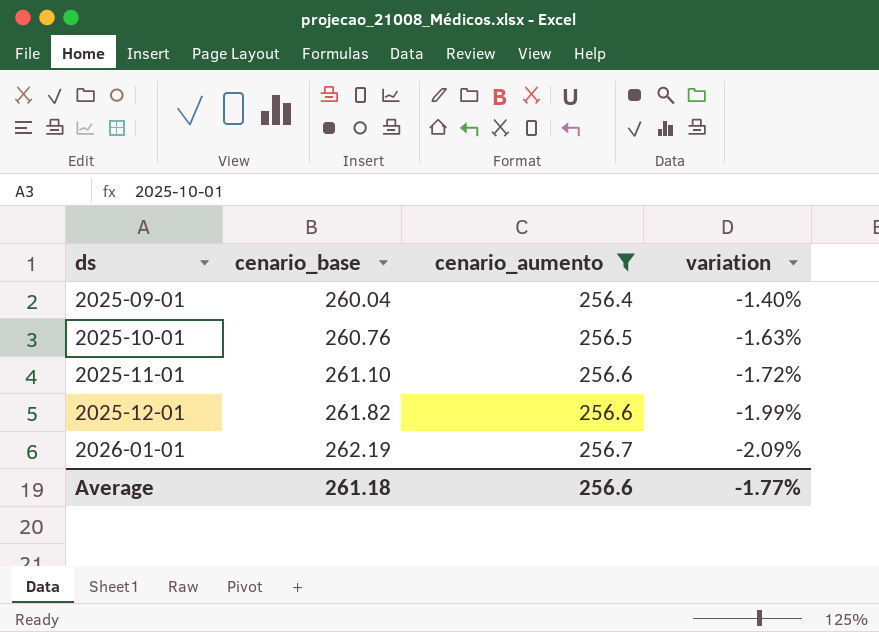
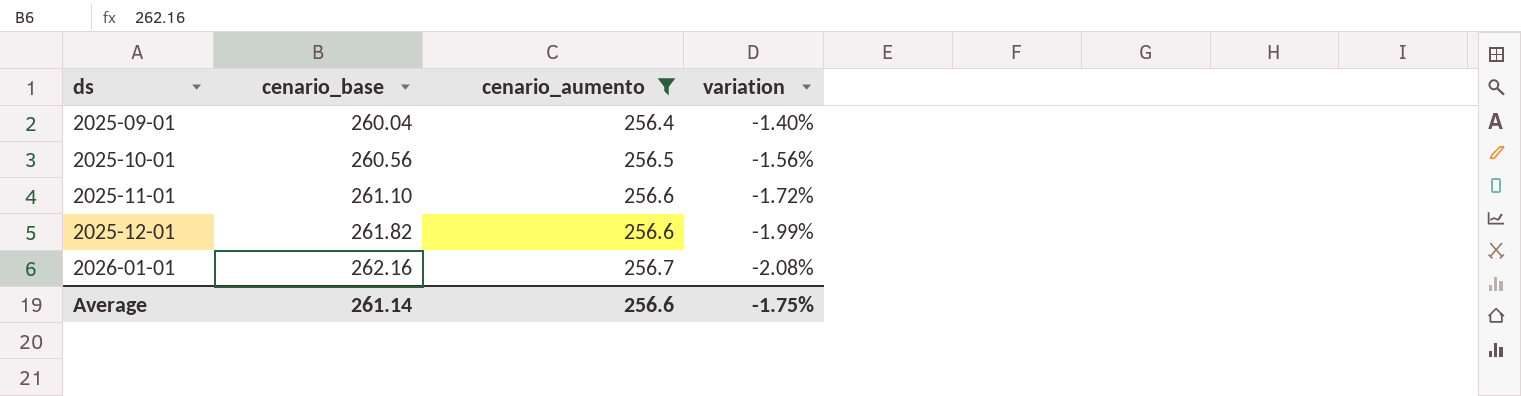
2025-10-01 | cenario_base: 260.76 -> 260.56
2025-10-01 | variation: -1.63% -> -1.56%
2026-01-01 | cenario_base: 262.19 -> 262.16
2026-01-01 | variation: -2.09% -> -2.08%
Average | cenario_base: 261.18 -> 261.14
Average | variation: -1.77% -> -1.75%

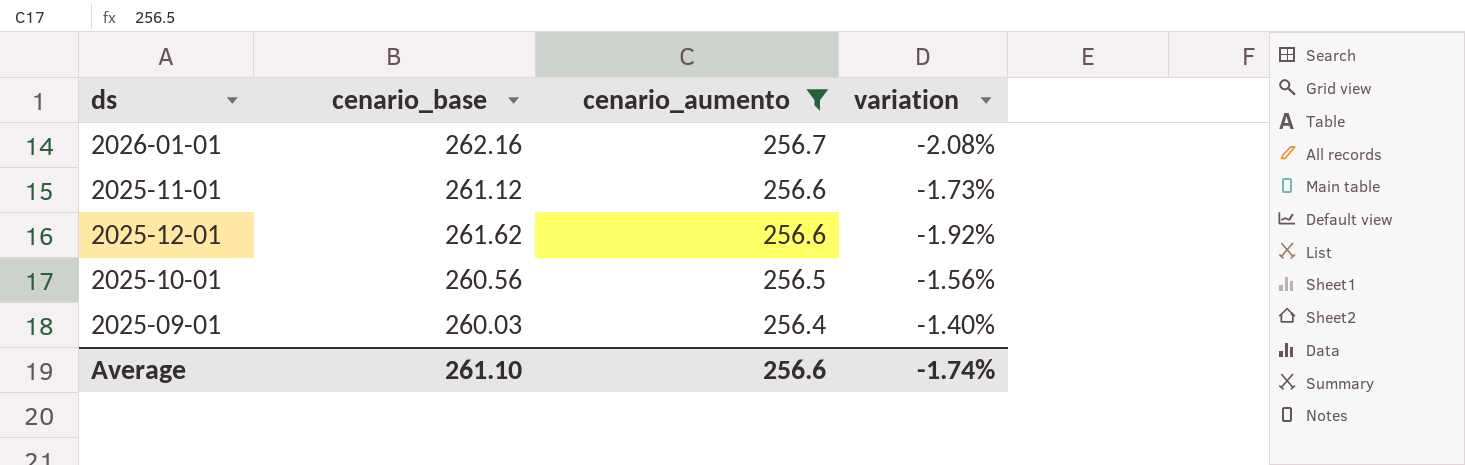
row order: ds ascending -> cenario_aumento descending
2025-11-01 | cenario_base: 261.10 -> 261.12
2025-11-01 | variation: -1.72% -> -1.73%
2025-12-01 | cenario_base: 261.82 -> 261.62
2025-12-01 | variation: -1.99% -> -1.92%
2025-09-01 | cenario_base: 260.04 -> 260.03
Average | cenario_base: 261.14 -> 261.10
Average | variation: -1.75% -> -1.74%

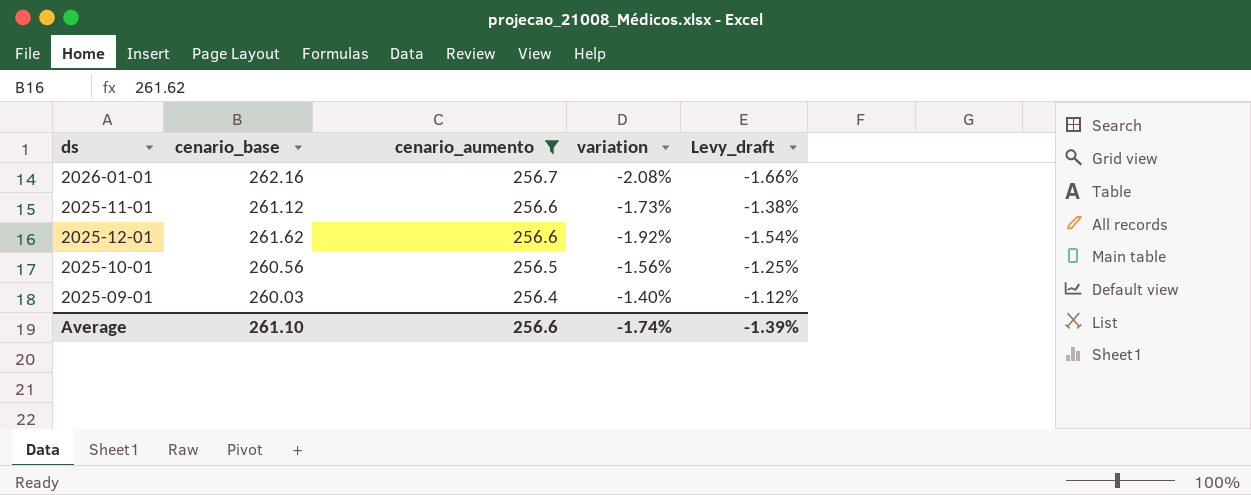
column Levy_draft | formula: none -> [variation] * 0.8

